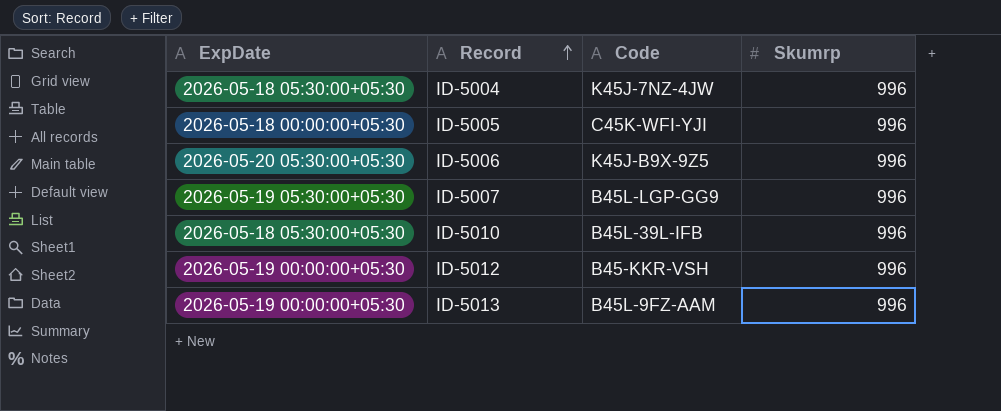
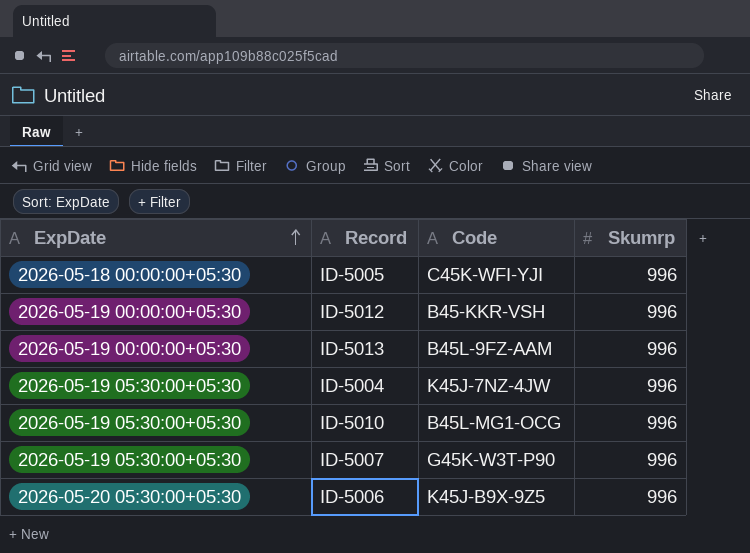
row order: Record ascending -> ExpDate ascending
ID-5004 | ExpDate: 2026-05-18 05:30:00+05:30 -> 2026-05-19 05:30:00+05:30
ID-5010 | ExpDate: 2026-05-18 05:30:00+05:30 -> 2026-05-19 05:30:00+05:30
ID-5010 | Code: B45L-39L-IFB -> B45L-MG1-OCG
ID-5007 | Code: B45L-LGP-GG9 -> G45K-W3T-P90

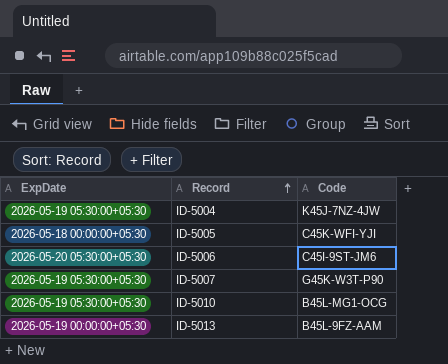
row order: ExpDate ascending -> Record ascending
column Skumrp | position: 4 -> none
row ID-5012: 2026-05-19 00:00:00+05:30 | B45-KKR-VSH | 996 -> none
ID-5006 | Code: K45J-B9X-9Z5 -> C45I-9ST-JM6

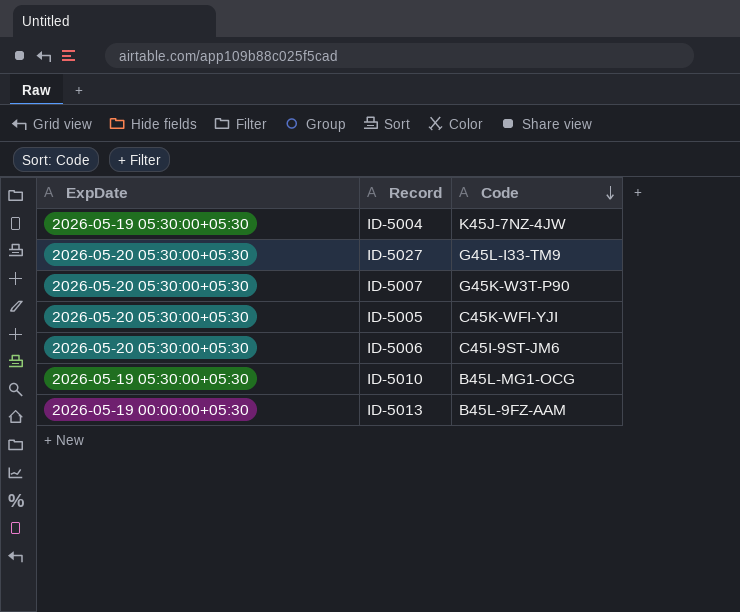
row order: Record ascending -> Code descending
row ID-5027: none -> 2026-05-20 05:30:00+05:30 | G45L-I33-TM9
ID-5007 | ExpDate: 2026-05-19 05:30:00+05:30 -> 2026-05-20 05:30:00+05:30
ID-5005 | ExpDate: 2026-05-18 00:00:00+05:30 -> 2026-05-20 05:30:00+05:30

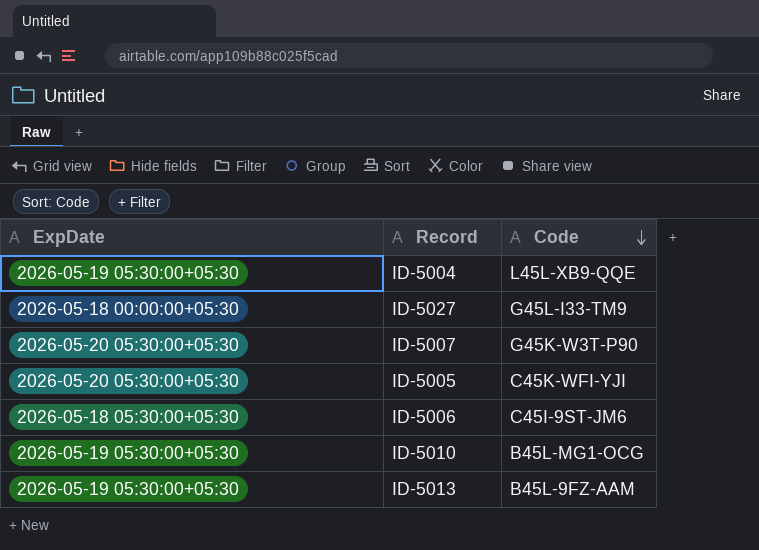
ID-5004 | Code: K45J-7NZ-4JW -> L45L-XB9-QQE
ID-5027 | ExpDate: 2026-05-20 05:30:00+05:30 -> 2026-05-18 00:00:00+05:30
ID-5006 | ExpDate: 2026-05-20 05:30:00+05:30 -> 2026-05-18 05:30:00+05:30
ID-5013 | ExpDate: 2026-05-19 00:00:00+05:30 -> 2026-05-19 05:30:00+05:30

